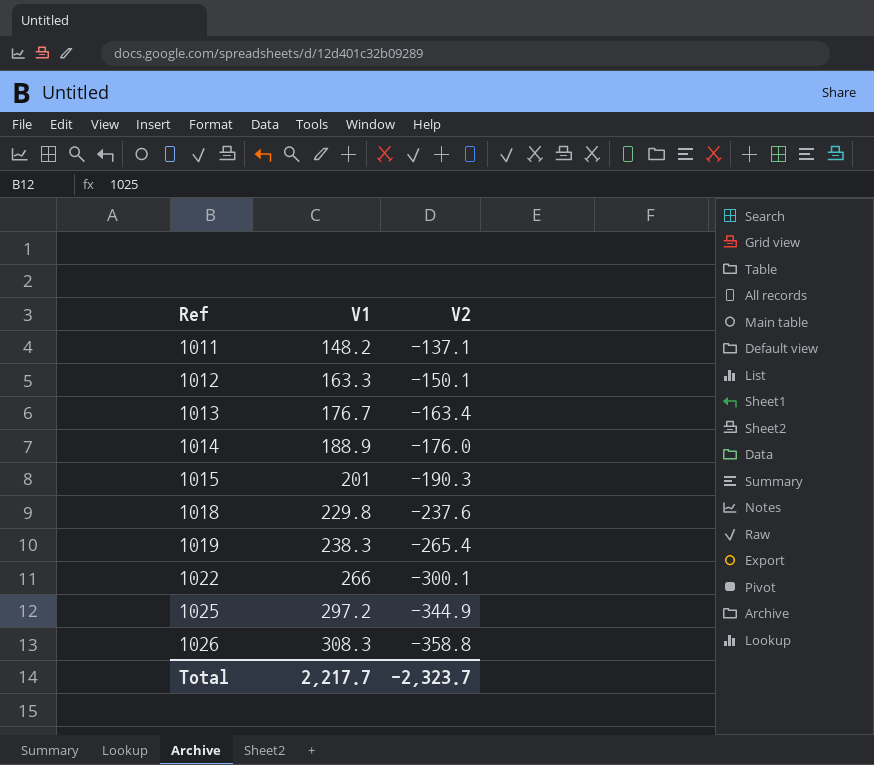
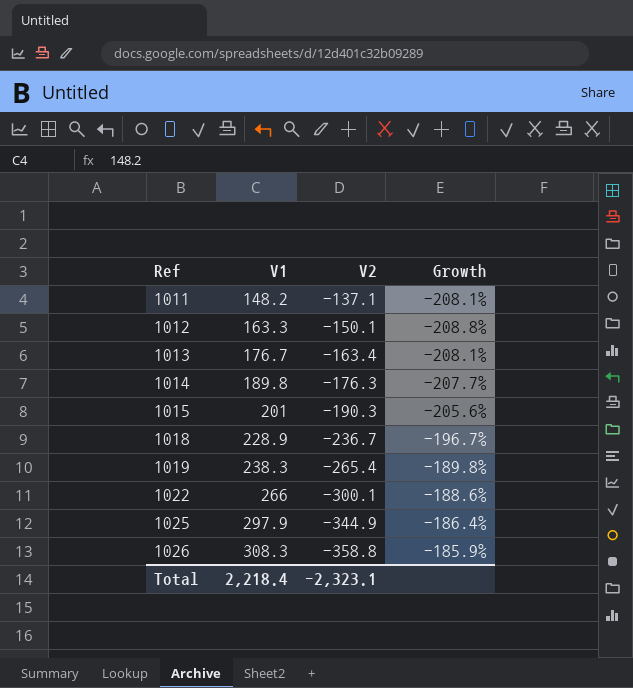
column Growth | formula: none -> ([V1] - [V2]) / [V2]
1014 | V1: 188.9 -> 189.8
1014 | V2: -176.0 -> -176.3
1018 | V1: 229.8 -> 228.9
1018 | V2: -237.6 -> -236.7
1025 | V1: 297.2 -> 297.9
Total | V1: 2,217.7 -> 2,218.4
Total | V2: -2,323.7 -> -2,323.1

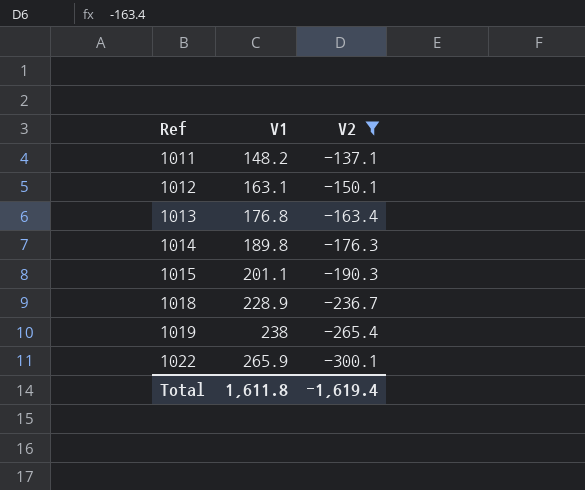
filter: none -> V2 >= -300.1
column Growth | formula: ([V1] - [V2]) / [V2] -> none
1012 | V1: 163.3 -> 163.1
1013 | V1: 176.7 -> 176.8
1015 | V1: 201 -> 201.1
1019 | V1: 238.3 -> 238
1022 | V1: 266 -> 265.9
Total | V1: 2,218.4 -> 1,611.8
Total | V2: -2,323.1 -> -1,619.4

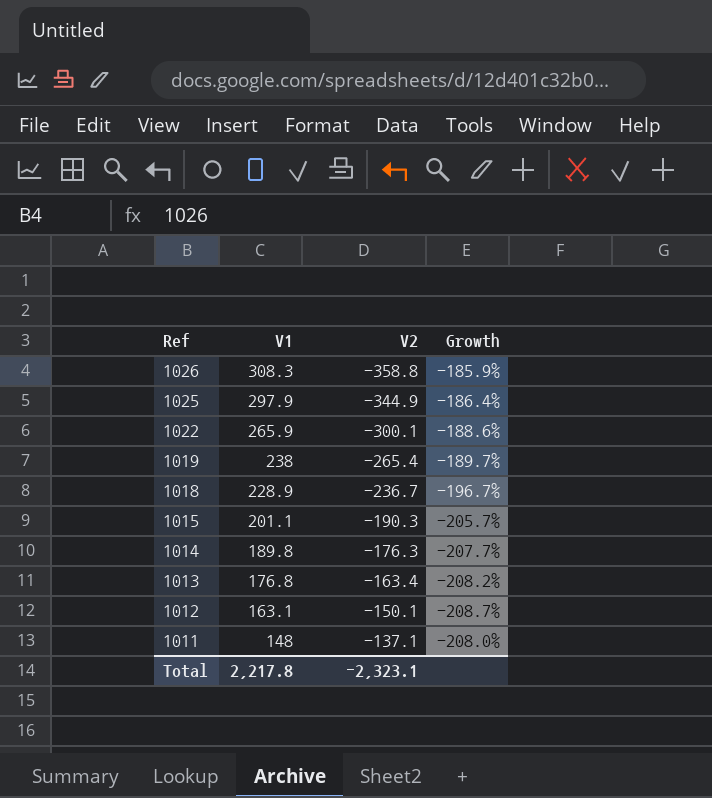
filter: V2 >= -300.1 -> none
row order: Ref ascending -> Ref descending
column Growth | formula: none -> ([V1] - [V2]) / [V2]
1011 | V1: 148.2 -> 148
Total | V1: 1,611.8 -> 2,217.8
Total | V2: -1,619.4 -> -2,323.1

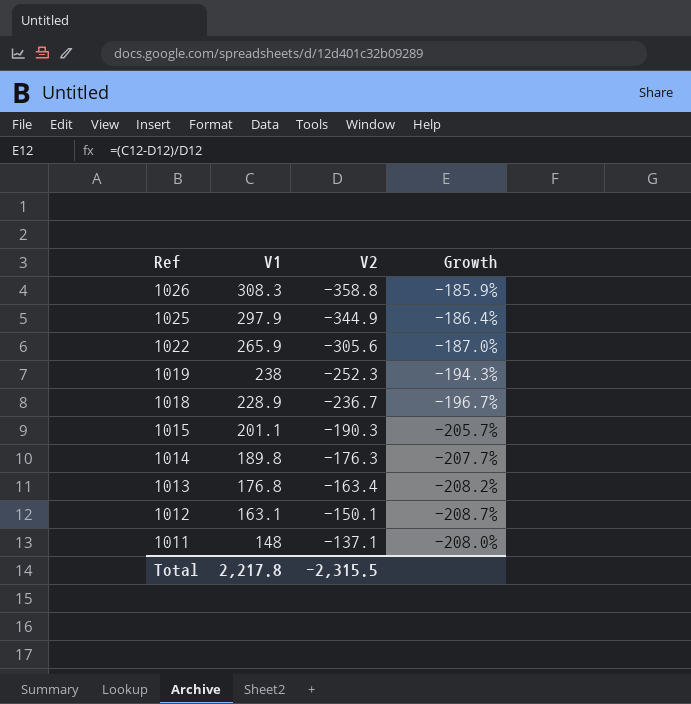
1022 | V2: -300.1 -> -305.6
1022 | Growth: -188.6% -> -187.0%
1019 | V2: -265.4 -> -252.3
1019 | Growth: -189.7% -> -194.3%
Total | V2: -2,323.1 -> -2,315.5

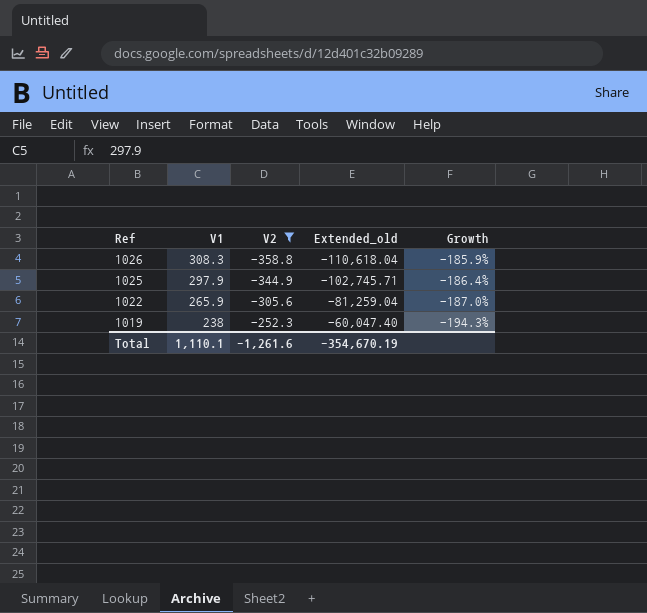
filter: none -> V2 <= -252.3
column Extended_old | formula: none -> [V1] * [V2]
Total | V1: 2,217.8 -> 1,110.1
Total | V2: -2,315.5 -> -1,261.6

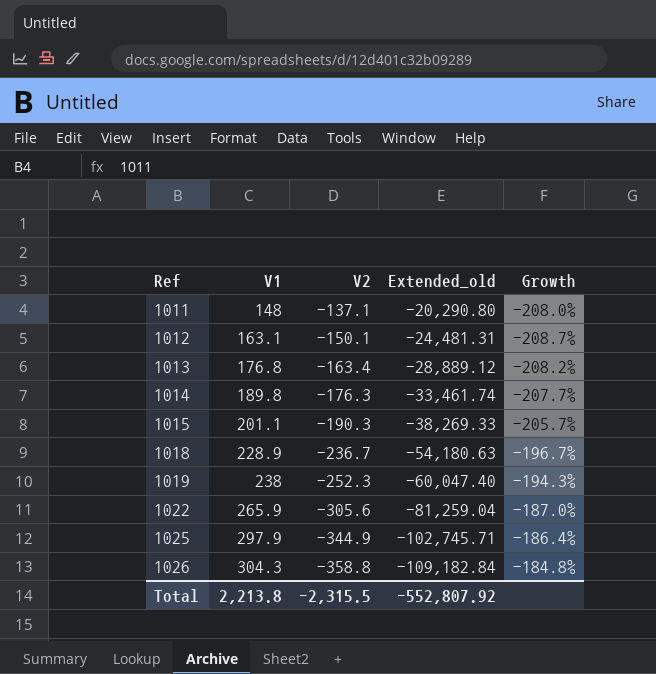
filter: V2 <= -252.3 -> none
row order: Ref descending -> Ref ascending
1026 | V1: 308.3 -> 304.3
1026 | Extended_old: -110,618.04 -> -109,182.84
1026 | Growth: -185.9% -> -184.8%
Total | V1: 1,110.1 -> 2,213.8
Total | V2: -1,261.6 -> -2,315.5
Total | Extended_old: -354,670.19 -> -552,807.92

